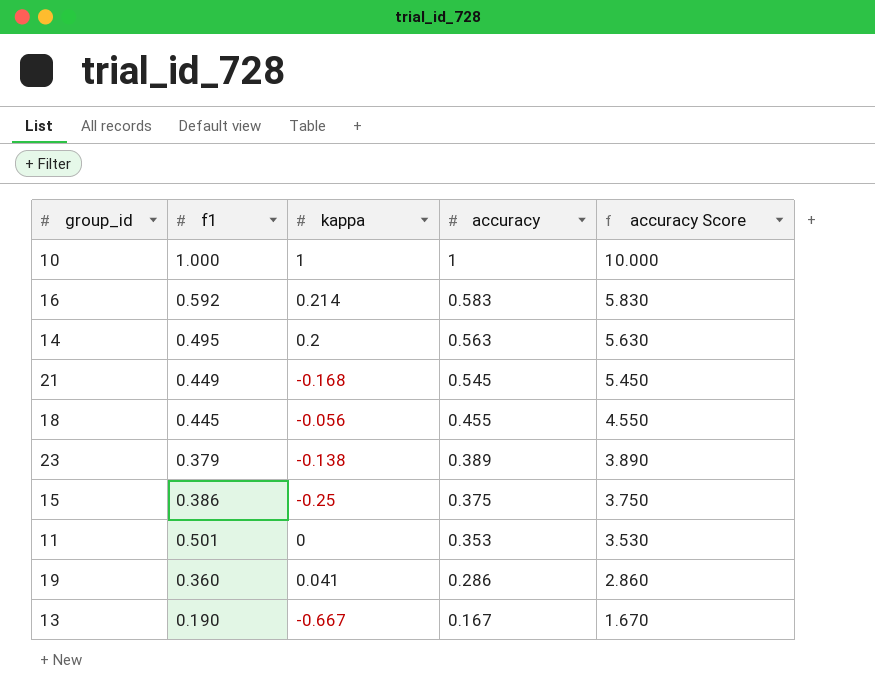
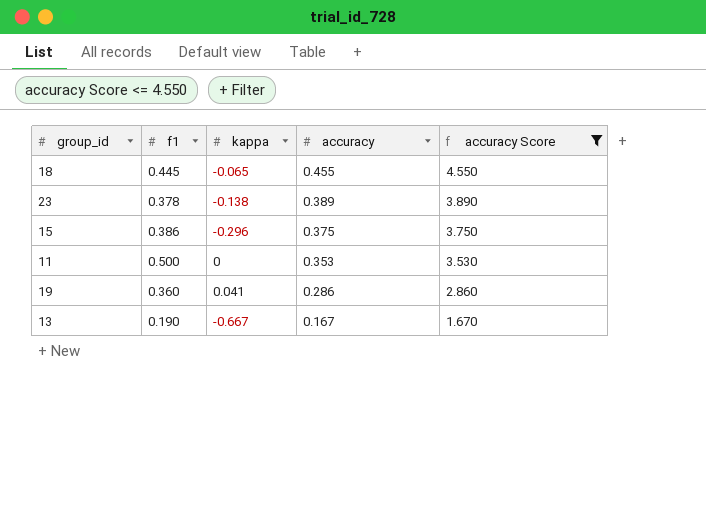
filter: none -> accuracy Score <= 4.550
18 | kappa: -0.056 -> -0.065
23 | f1: 0.379 -> 0.378
15 | kappa: -0.25 -> -0.296
11 | f1: 0.501 -> 0.500

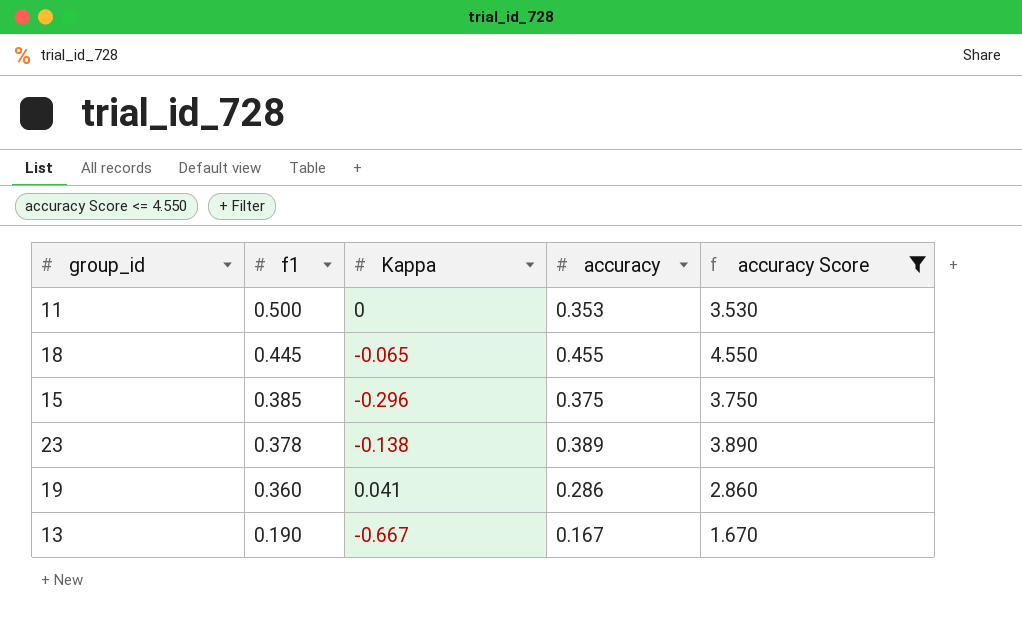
row order: accuracy descending -> f1 descending
column name: kappa -> Kappa
15 | f1: 0.386 -> 0.385

